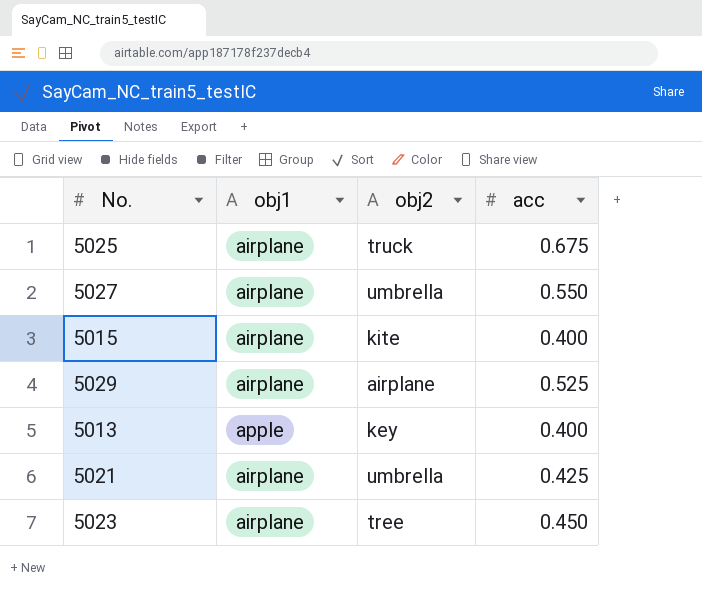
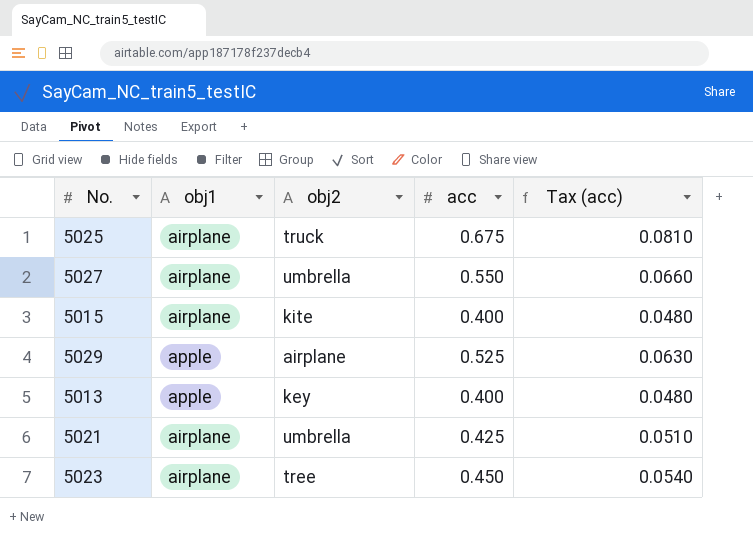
column Tax (acc) | formula: none -> [acc] * 0.12
5029 | obj1: airplane -> apple

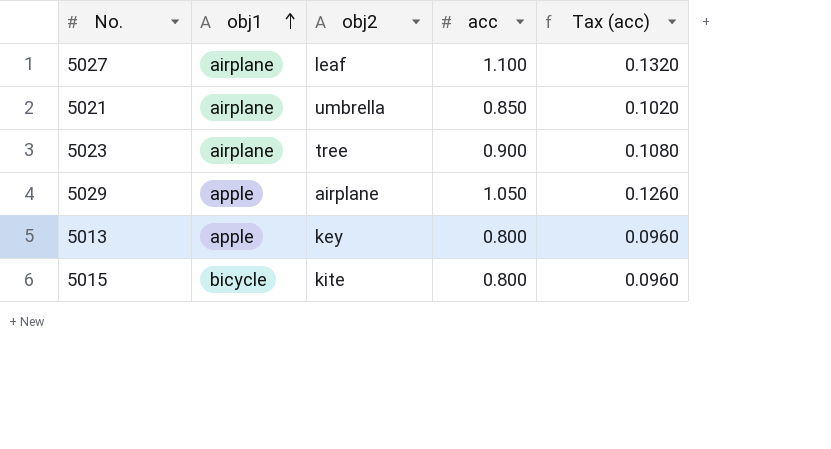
row order: none -> obj1 ascending
row 5025: airplane | truck | 0.675 | 0.0810 -> none
5027 | obj2: umbrella -> leaf
5027 | acc: 0.550 -> 1.100
5027 | Tax (acc): 0.0660 -> 0.1320
5021 | acc: 0.425 -> 0.850
5021 | Tax (acc): 0.0510 -> 0.1020
5023 | acc: 0.450 -> 0.900
5023 | Tax (acc): 0.0540 -> 0.1080
5029 | acc: 0.525 -> 1.050
5029 | Tax (acc): 0.0630 -> 0.1260
5013 | acc: 0.400 -> 0.800
5013 | Tax (acc): 0.0480 -> 0.0960
5015 | obj1: airplane -> bicycle
5015 | acc: 0.400 -> 0.800
5015 | Tax (acc): 0.0480 -> 0.0960

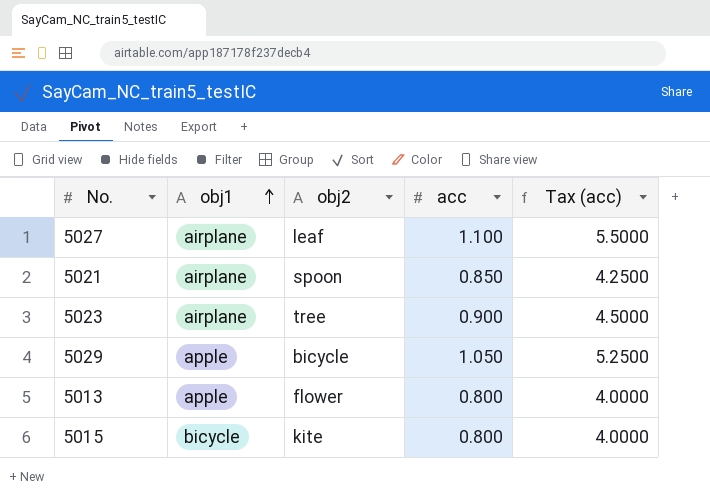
column Tax (acc) | formula: [acc] * 0.12 -> [acc] * 5
5021 | obj2: umbrella -> spoon
5029 | obj2: airplane -> bicycle
5013 | obj2: key -> flower

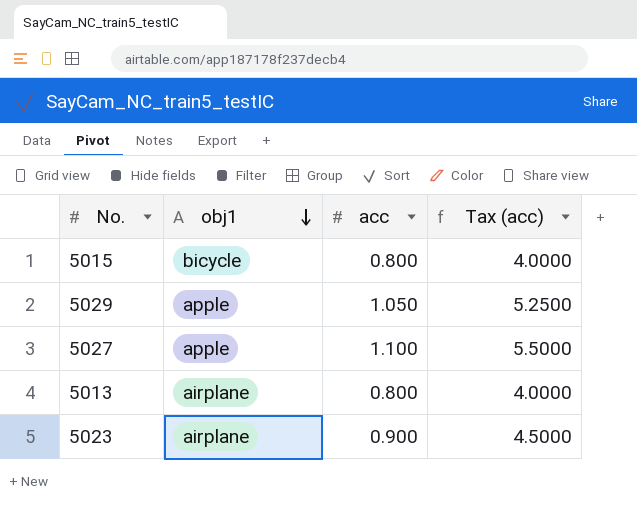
row order: obj1 ascending -> obj1 descending
column obj2 | position: 3 -> none
row 5021: airplane | spoon | 0.850 | 4.2500 -> none
5027 | obj1: airplane -> apple
5013 | obj1: apple -> airplane

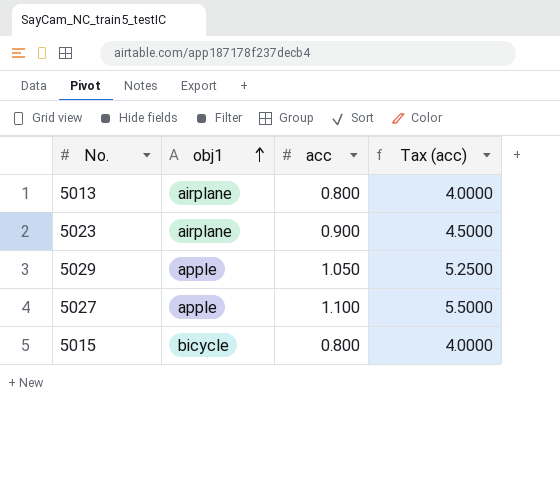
row order: obj1 descending -> obj1 ascending

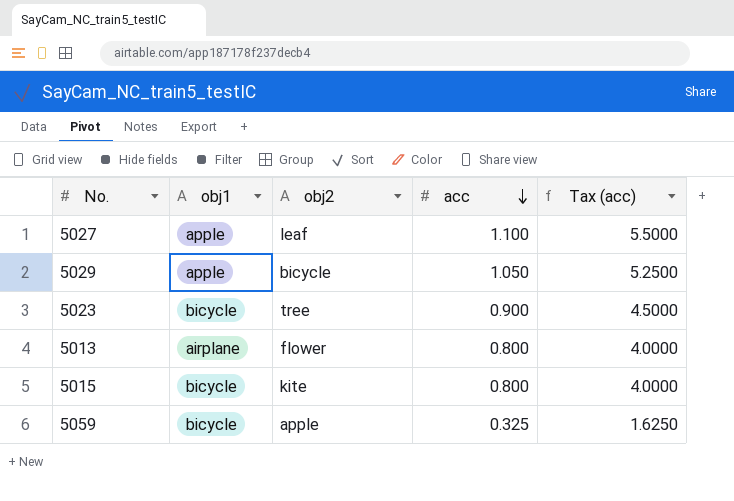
row order: obj1 ascending -> acc descending
column obj2 | position: none -> 3
5023 | obj1: airplane -> bicycle
row 5059: none -> bicycle | apple | 0.325 | 1.6250

